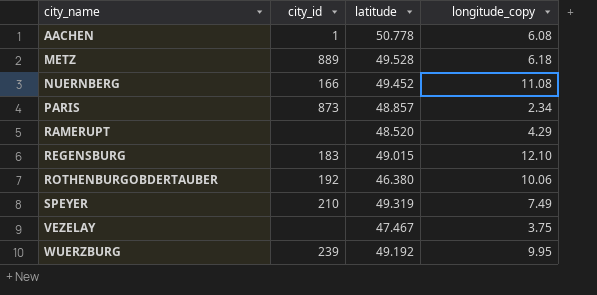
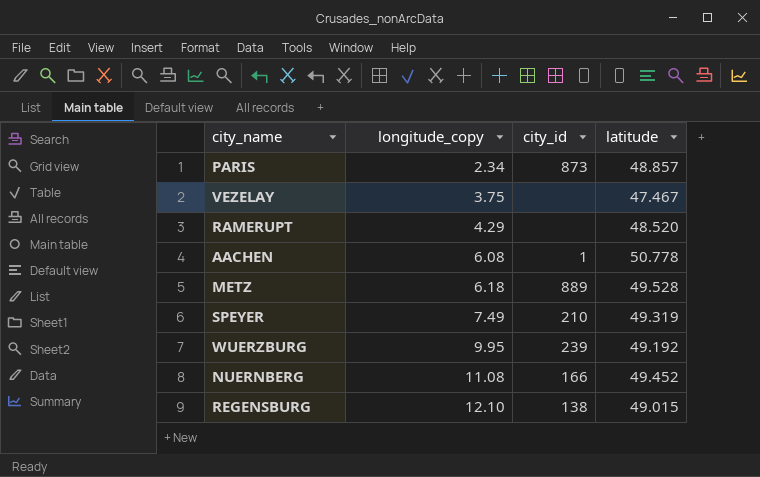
row order: city_name ascending -> longitude_copy ascending
column longitude_copy | position: 4 -> 2
row ROTHENBURGOBDERTAUBER: 192 | 46.380 | 10.06 -> none
REGENSBURG | city_id: 183 -> 138

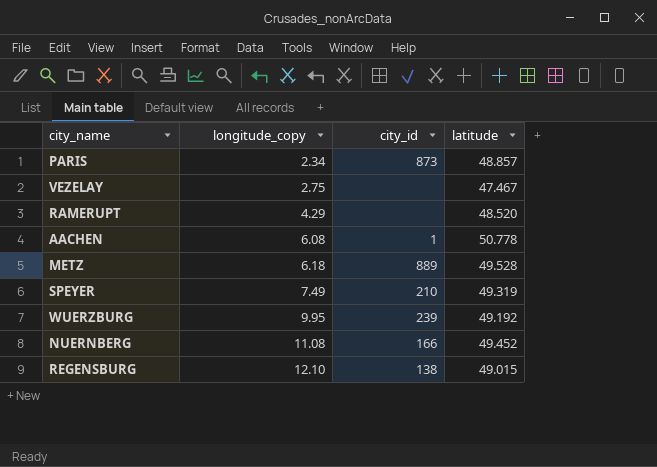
VEZELAY | longitude_copy: 3.75 -> 2.75

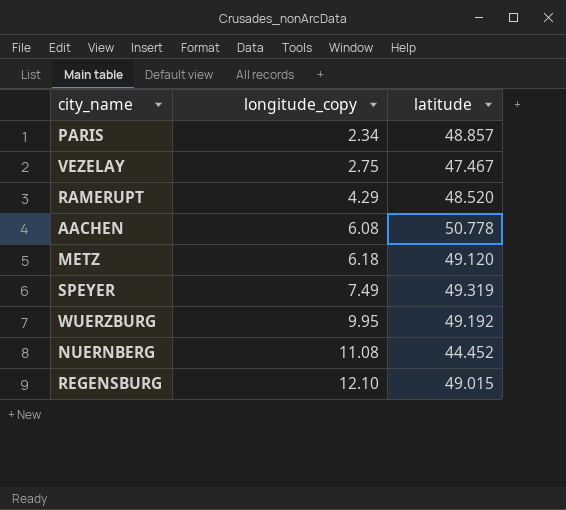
column city_id | position: 3 -> none
METZ | latitude: 49.528 -> 49.120
NUERNBERG | latitude: 49.452 -> 44.452

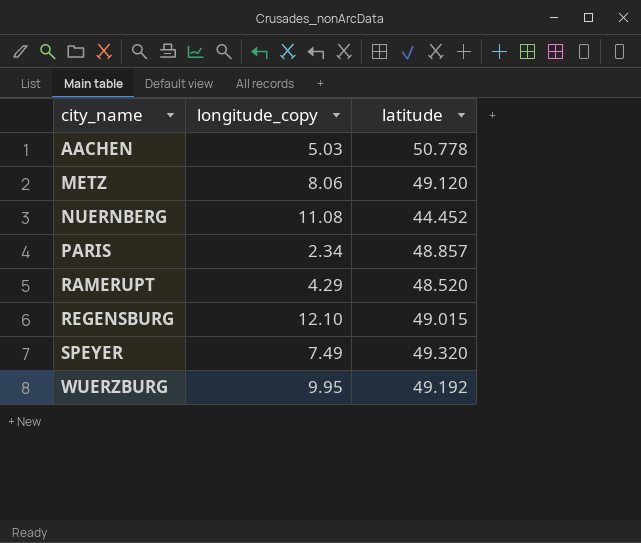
row order: longitude_copy ascending -> city_name ascending
row VEZELAY: 2.75 | 47.467 -> none
AACHEN | longitude_copy: 6.08 -> 5.03
METZ | longitude_copy: 6.18 -> 8.06
SPEYER | latitude: 49.319 -> 49.320

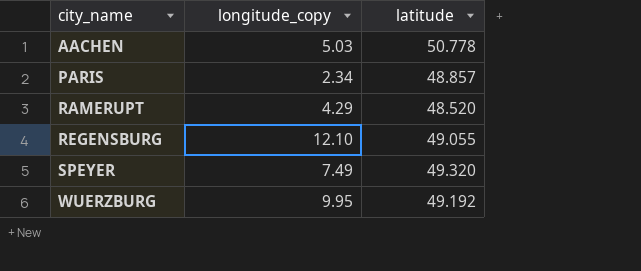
row METZ: 8.06 | 49.120 -> none
row NUERNBERG: 11.08 | 44.452 -> none
REGENSBURG | latitude: 49.015 -> 49.055

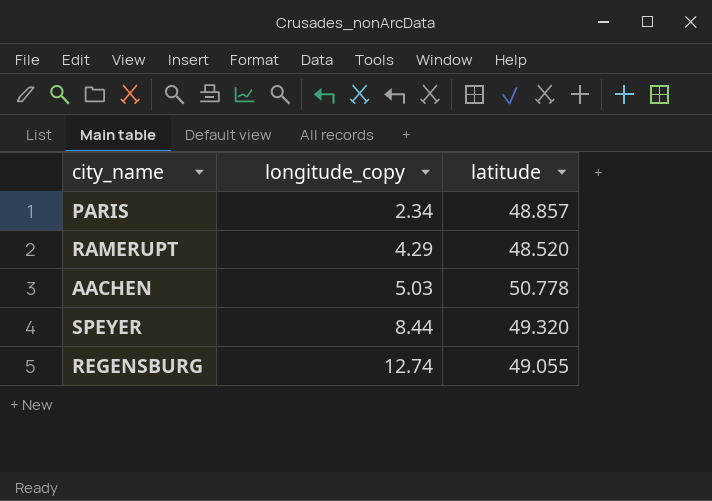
row order: city_name ascending -> longitude_copy ascending
row WUERZBURG: 9.95 | 49.192 -> none
SPEYER | longitude_copy: 7.49 -> 8.44
REGENSBURG | longitude_copy: 12.10 -> 12.74

